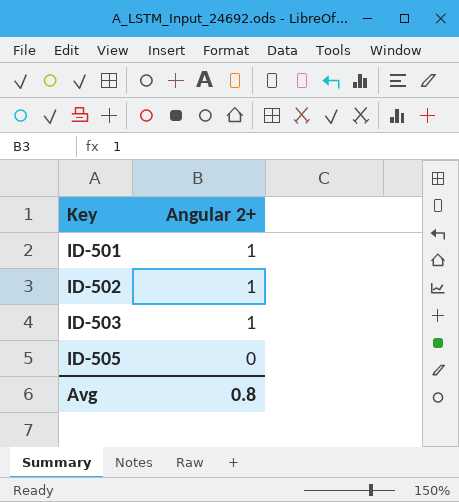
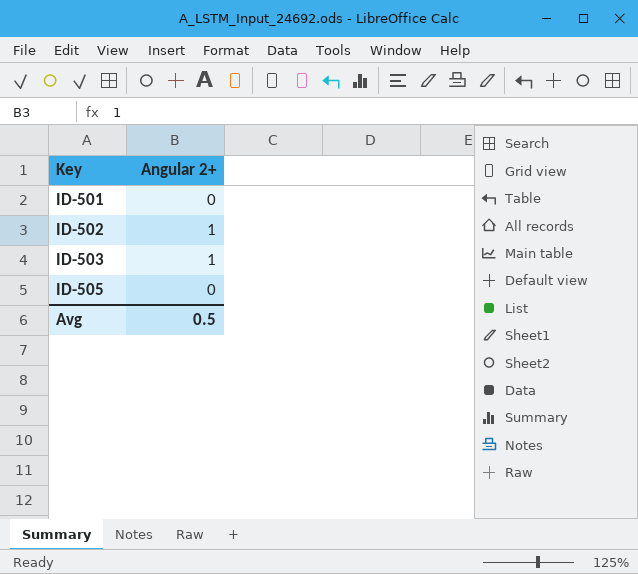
ID-501 | Angular 2+: 1 -> 0
Avg | Angular 2+: 0.8 -> 0.5

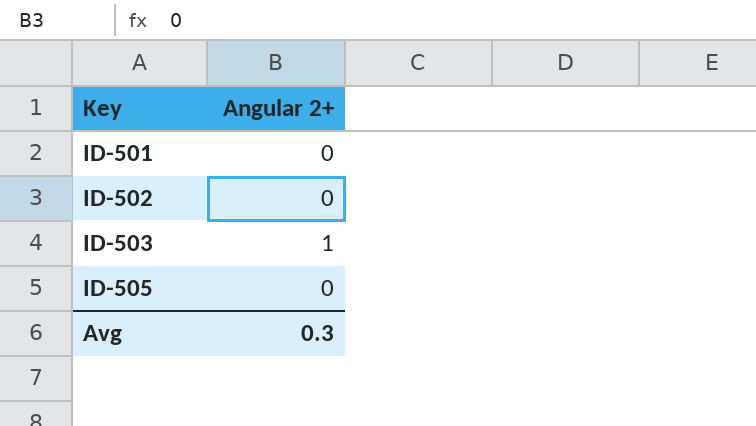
ID-502 | Angular 2+: 1 -> 0
Avg | Angular 2+: 0.5 -> 0.3

